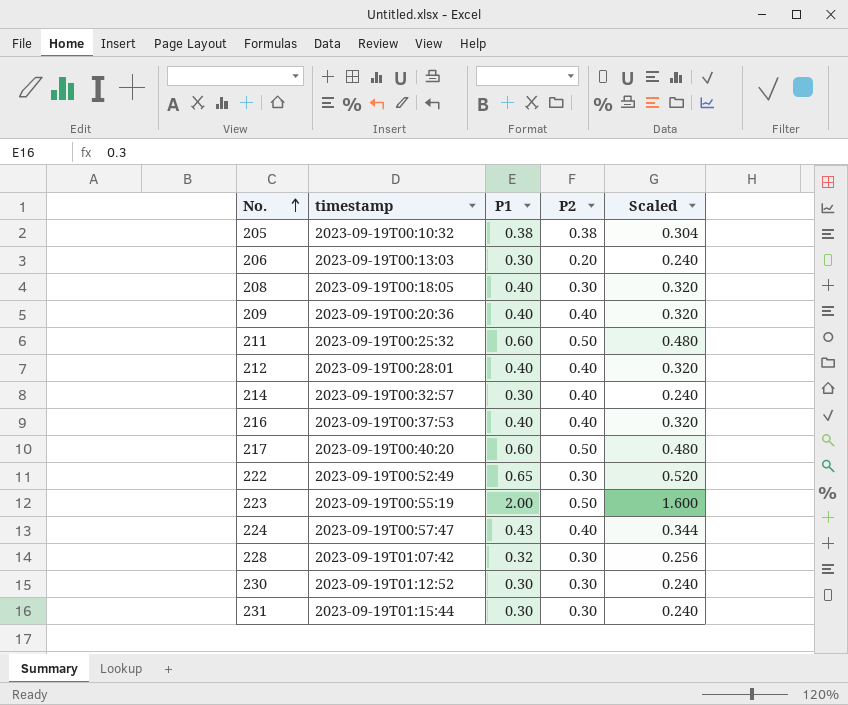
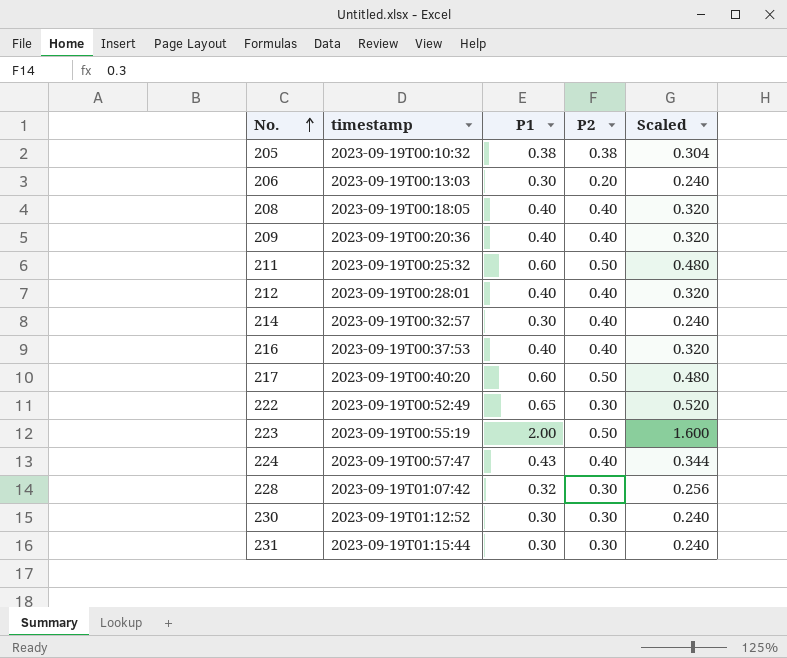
208 | P2: 0.30 -> 0.40

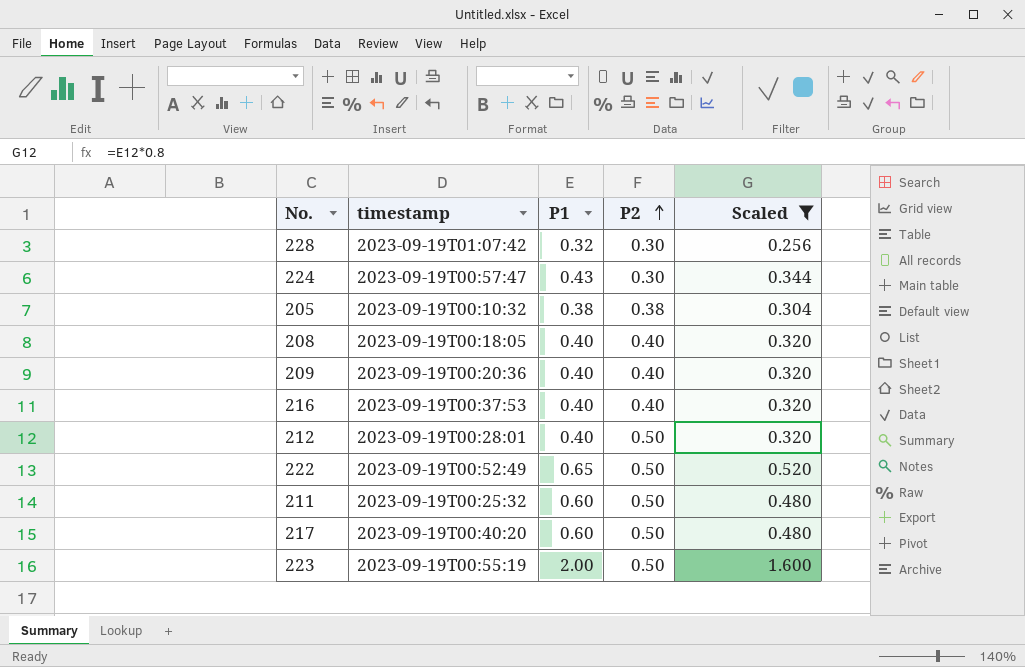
filter: none -> Scaled != 0.240
row order: No. ascending -> P2 ascending
224 | P2: 0.40 -> 0.30
212 | P2: 0.40 -> 0.50
222 | P2: 0.30 -> 0.50

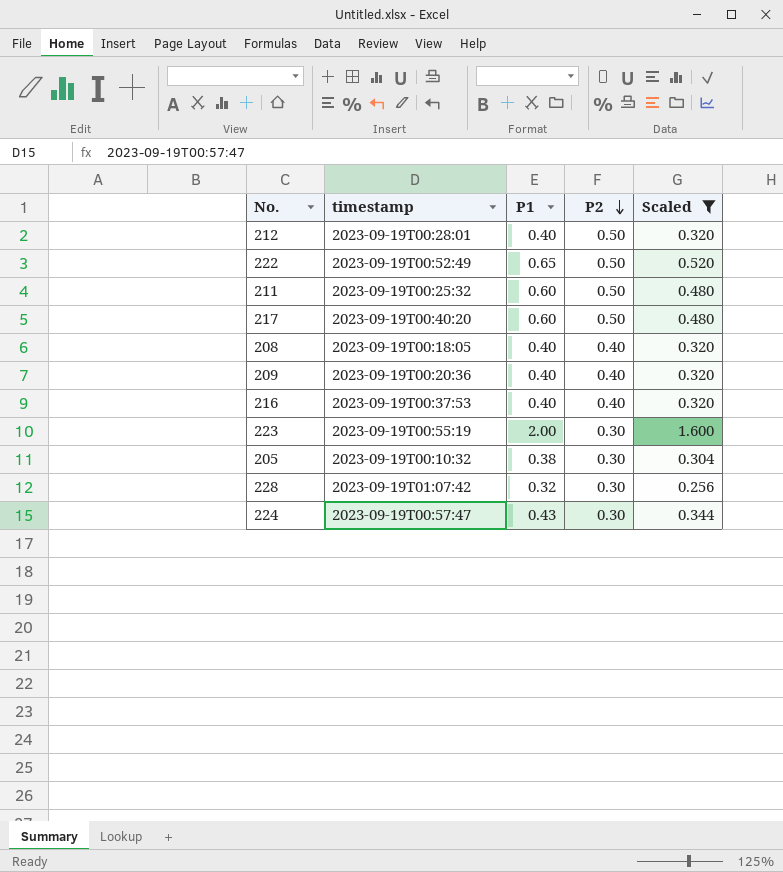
row order: P2 ascending -> P2 descending
223 | P2: 0.50 -> 0.30
205 | P2: 0.38 -> 0.30

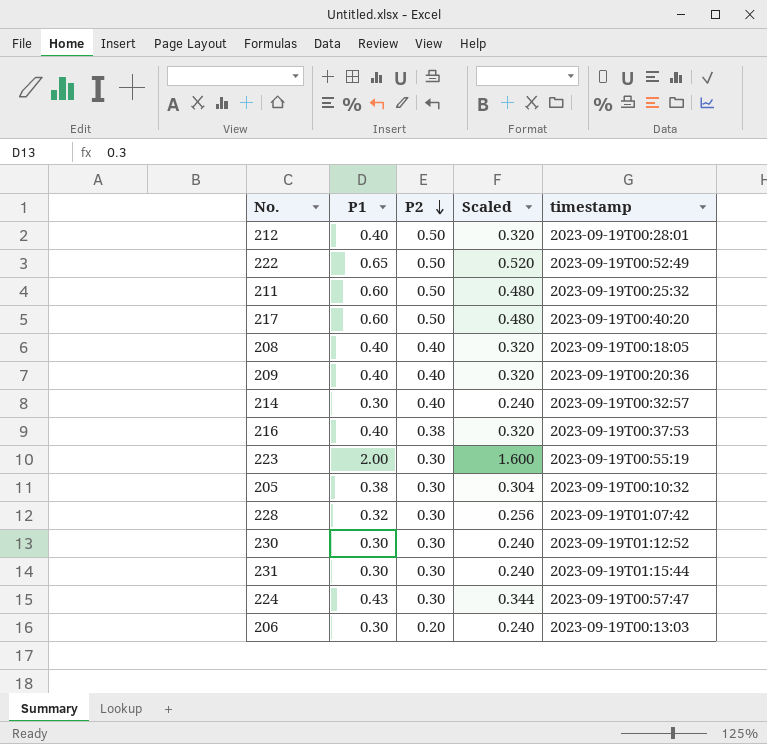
filter: Scaled != 0.240 -> none
column timestamp | position: 2 -> 5
216 | P2: 0.40 -> 0.38

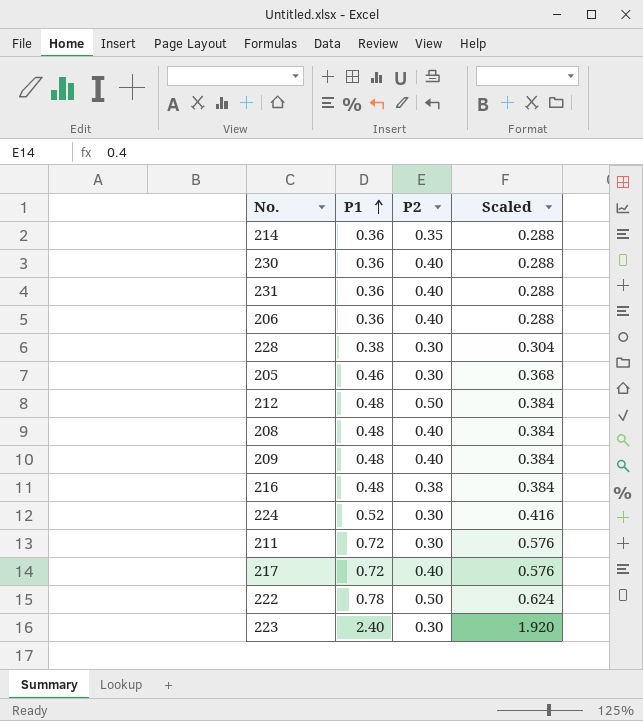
row order: P2 descending -> P1 ascending
column timestamp | position: 5 -> none
214 | P1: 0.30 -> 0.36
214 | P2: 0.40 -> 0.35
214 | Scaled: 0.240 -> 0.288
230 | P1: 0.30 -> 0.36
230 | P2: 0.30 -> 0.40
230 | Scaled: 0.240 -> 0.288
231 | P1: 0.30 -> 0.36
231 | P2: 0.30 -> 0.40
231 | Scaled: 0.240 -> 0.288
206 | P1: 0.30 -> 0.36
206 | P2: 0.20 -> 0.40
206 | Scaled: 0.240 -> 0.288
228 | P1: 0.32 -> 0.38
228 | Scaled: 0.256 -> 0.304
205 | P1: 0.38 -> 0.46
205 | Scaled: 0.304 -> 0.368
212 | P1: 0.40 -> 0.48
212 | Scaled: 0.320 -> 0.384
208 | P1: 0.40 -> 0.48
208 | Scaled: 0.320 -> 0.384
209 | P1: 0.40 -> 0.48
209 | Scaled: 0.320 -> 0.384
216 | P1: 0.40 -> 0.48
216 | Scaled: 0.320 -> 0.384
224 | P1: 0.43 -> 0.52
224 | Scaled: 0.344 -> 0.416
211 | P1: 0.60 -> 0.72
211 | P2: 0.50 -> 0.30
211 | Scaled: 0.480 -> 0.576
217 | P1: 0.60 -> 0.72
217 | P2: 0.50 -> 0.40
217 | Scaled: 0.480 -> 0.576
222 | P1: 0.65 -> 0.78
222 | Scaled: 0.520 -> 0.624
223 | P1: 2.00 -> 2.40
223 | Scaled: 1.600 -> 1.920

